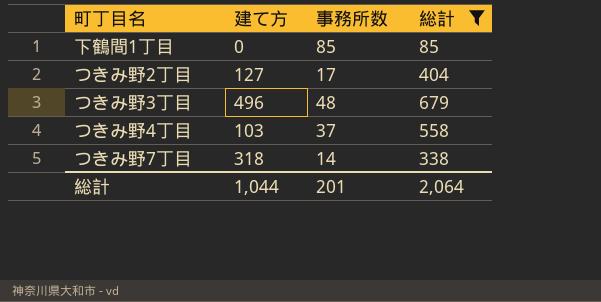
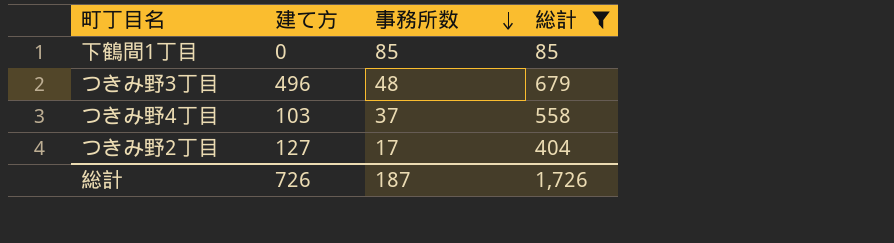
row order: none -> 事務所数 descending
row つきみ野7丁目: 318 | 14 | 338 -> none
総計 | 建て方: 1,044 -> 726
総計 | 事務所数: 201 -> 187
総計 | 総計: 2,064 -> 1,726

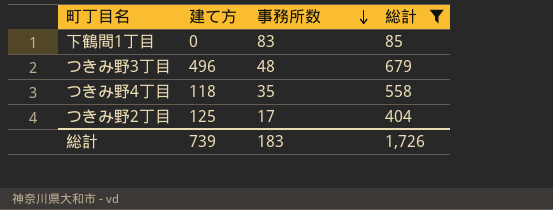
下鶴間1丁目 | 事務所数: 85 -> 83
つきみ野4丁目 | 建て方: 103 -> 118
つきみ野4丁目 | 事務所数: 37 -> 35
つきみ野2丁目 | 建て方: 127 -> 125
総計 | 建て方: 726 -> 739
総計 | 事務所数: 187 -> 183

